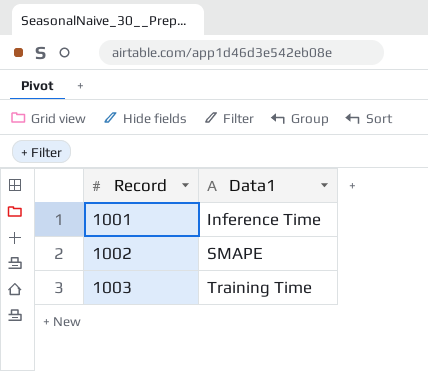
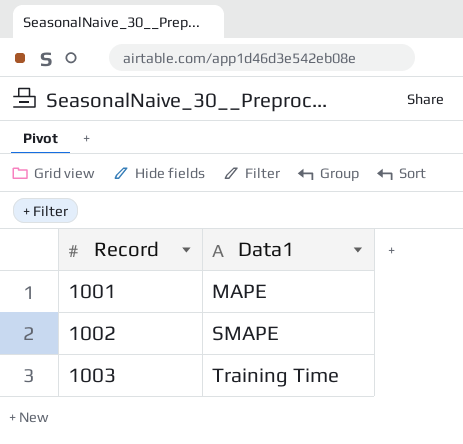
1001 | Data1: Inference Time -> MAPE

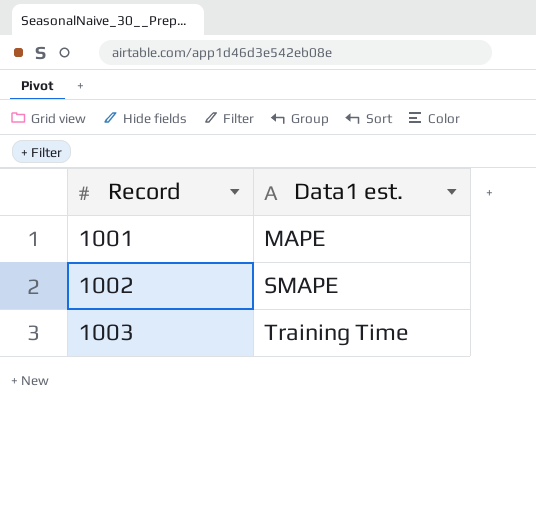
column name: Data1 -> Data1 est.

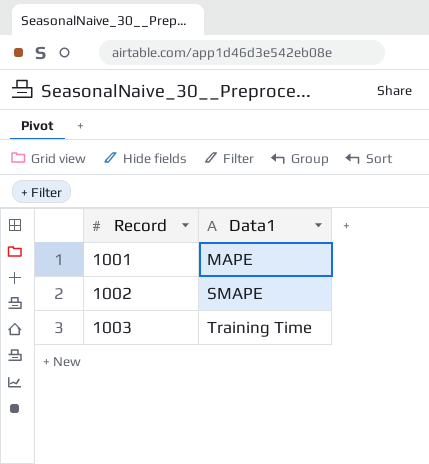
column name: Data1 est. -> Data1

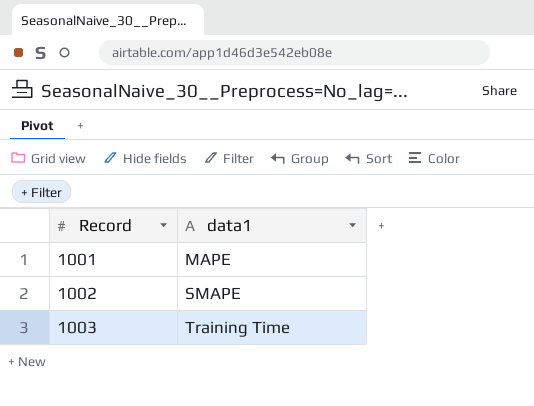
column name: Data1 -> data1

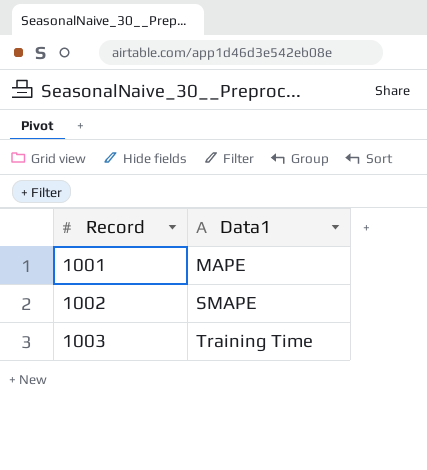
column name: data1 -> Data1

